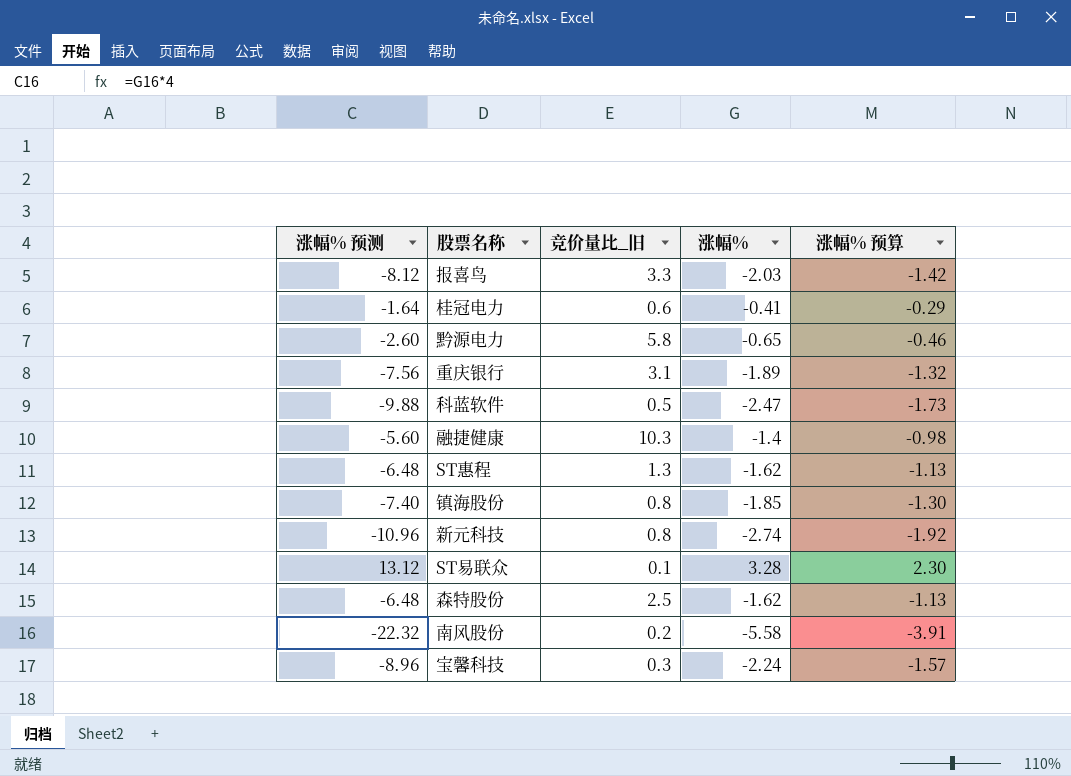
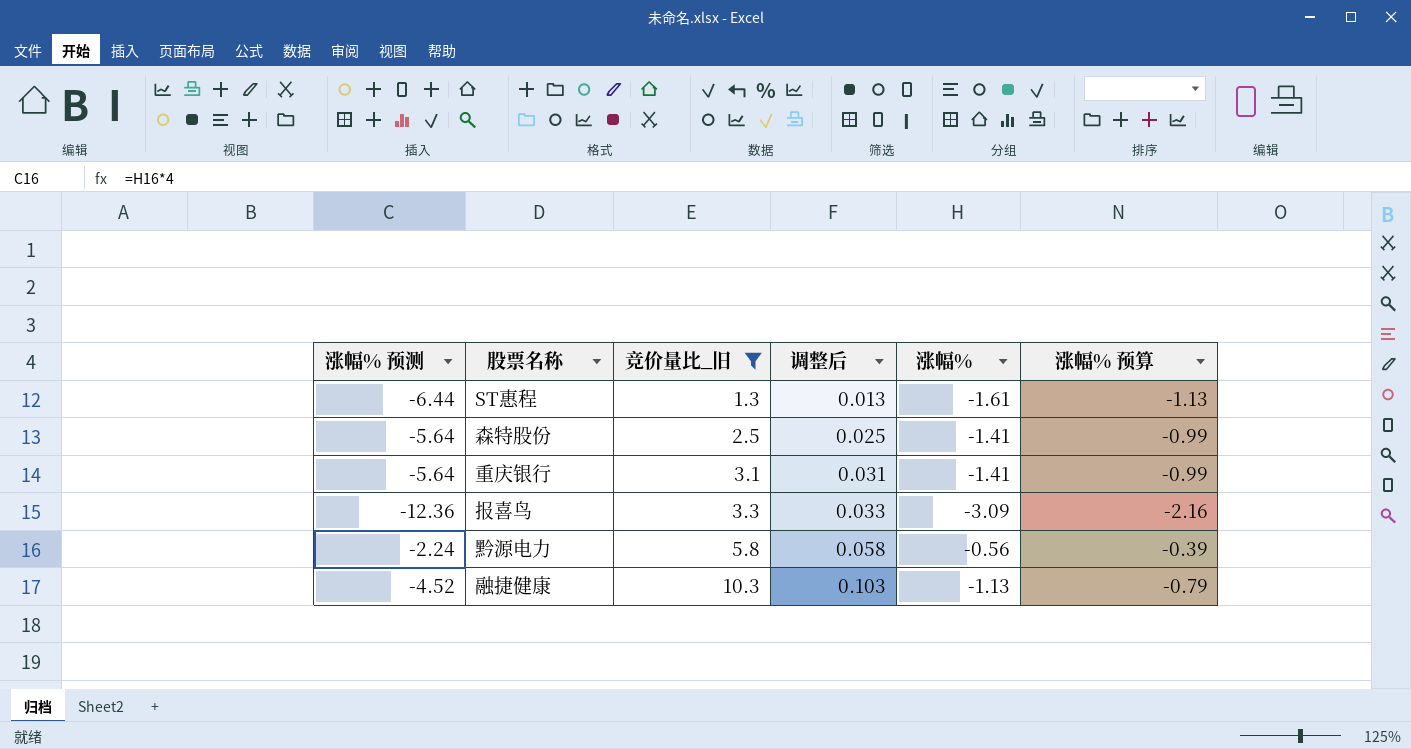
filter: none -> 竞价量比_旧 >= 1.3
row order: none -> 竞价量比_旧 ascending
column 调整后 | formula: none -> [竞价量比_旧] * 0.01
ST惠程 | 涨幅% 预测: -6.48 -> -6.44
ST惠程 | 涨幅%: -1.62 -> -1.61
森特股份 | 涨幅% 预测: -6.48 -> -5.64
森特股份 | 涨幅%: -1.62 -> -1.41
森特股份 | 涨幅% 预算: -1.13 -> -0.99
重庆银行 | 涨幅% 预测: -7.56 -> -5.64
重庆银行 | 涨幅%: -1.89 -> -1.41
重庆银行 | 涨幅% 预算: -1.32 -> -0.99
报喜鸟 | 涨幅% 预测: -8.12 -> -12.36
报喜鸟 | 涨幅%: -2.03 -> -3.09
报喜鸟 | 涨幅% 预算: -1.42 -> -2.16
黔源电力 | 涨幅% 预测: -2.60 -> -2.24
黔源电力 | 涨幅%: -0.65 -> -0.56
黔源电力 | 涨幅% 预算: -0.46 -> -0.39
融捷健康 | 涨幅% 预测: -5.60 -> -4.52
融捷健康 | 涨幅%: -1.4 -> -1.13
融捷健康 | 涨幅% 预算: -0.98 -> -0.79

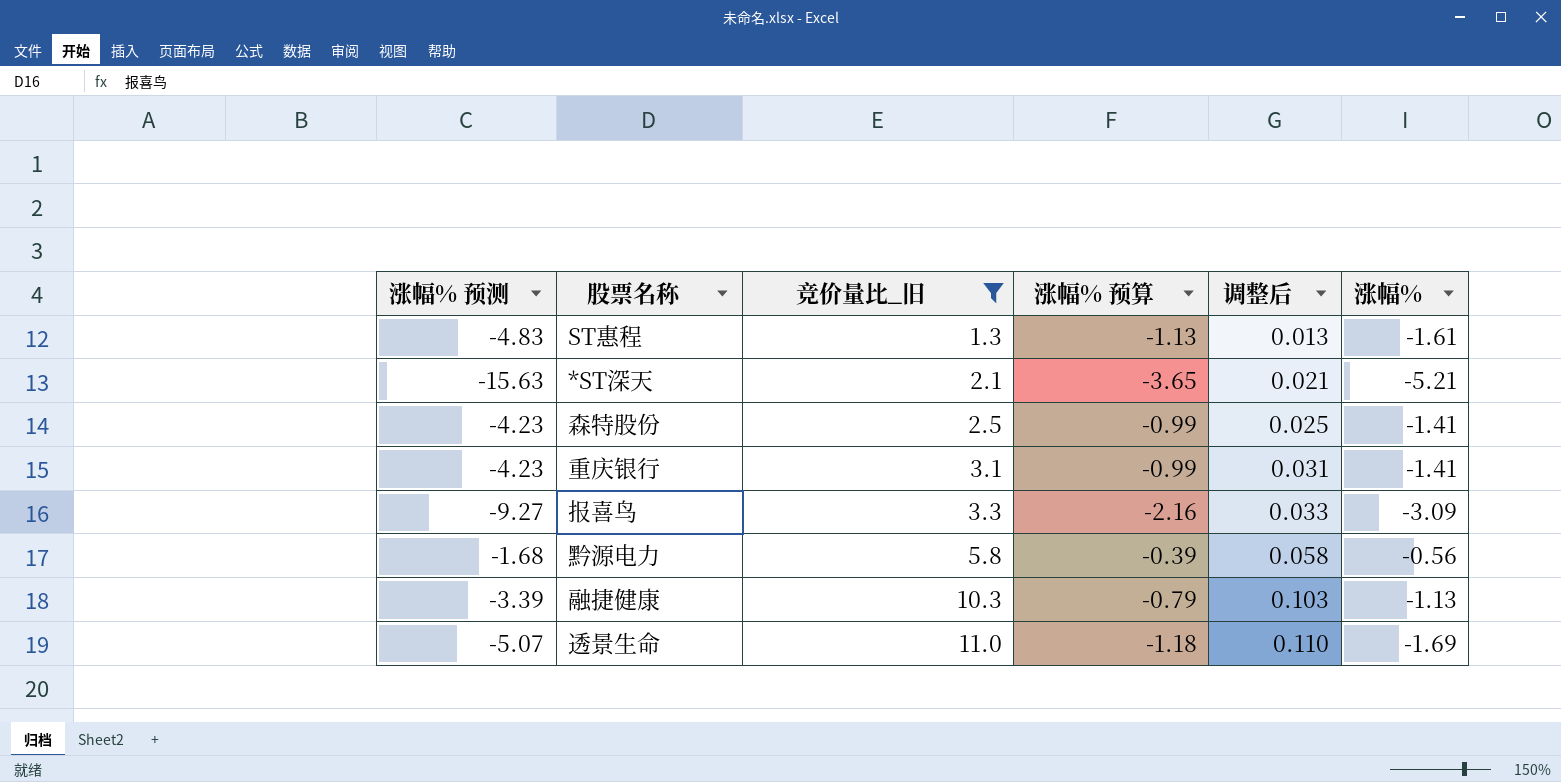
column 涨幅% 预测 | formula: [涨幅%] * 4 -> [涨幅%] * 3
column 涨幅% 预算 | position: 6 -> 4
row *ST深天: none -> -15.63 | 2.1 | -3.65 | 0.021 | -5.21
row 透景生命: none -> -5.07 | 11.0 | -1.18 | 0.110 | -1.69

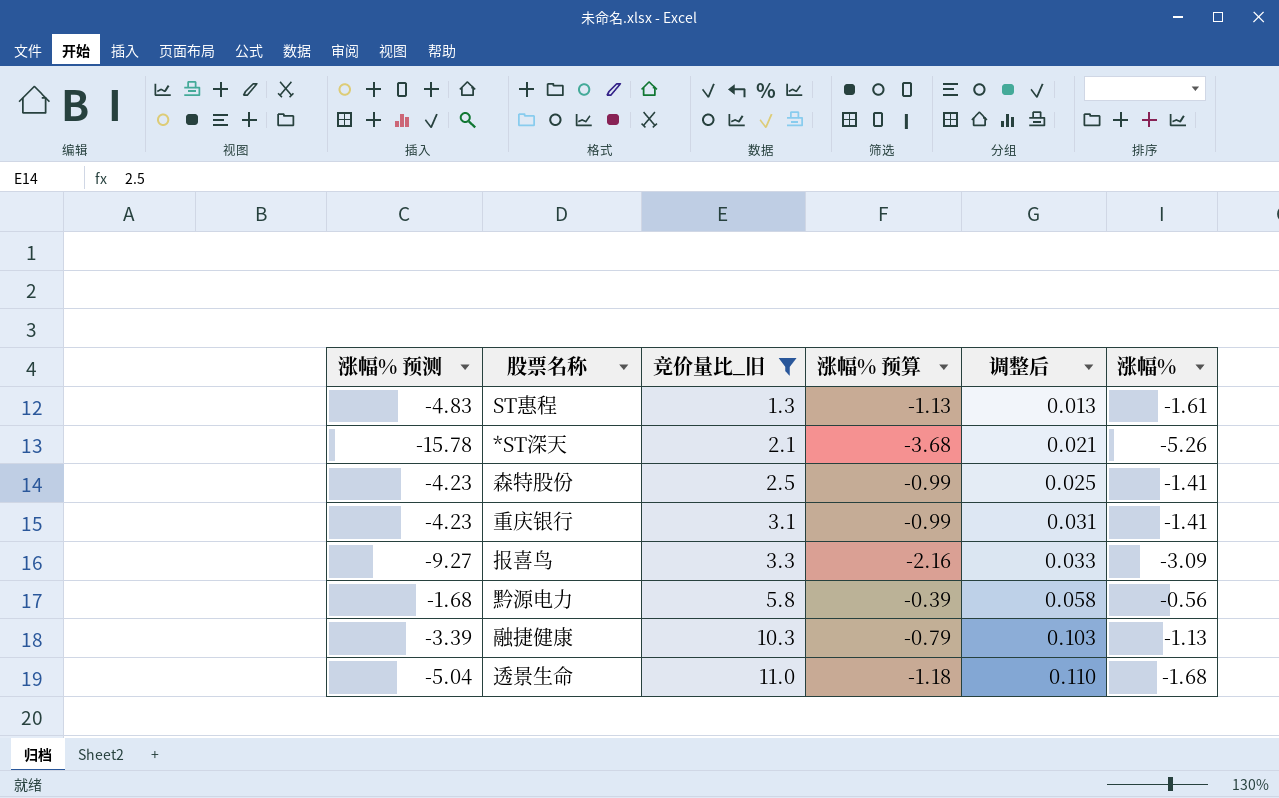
*ST深天 | 涨幅% 预测: -15.63 -> -15.78
*ST深天 | 涨幅% 预算: -3.65 -> -3.68
*ST深天 | 涨幅%: -5.21 -> -5.26
透景生命 | 涨幅% 预测: -5.07 -> -5.04
透景生命 | 涨幅%: -1.69 -> -1.68

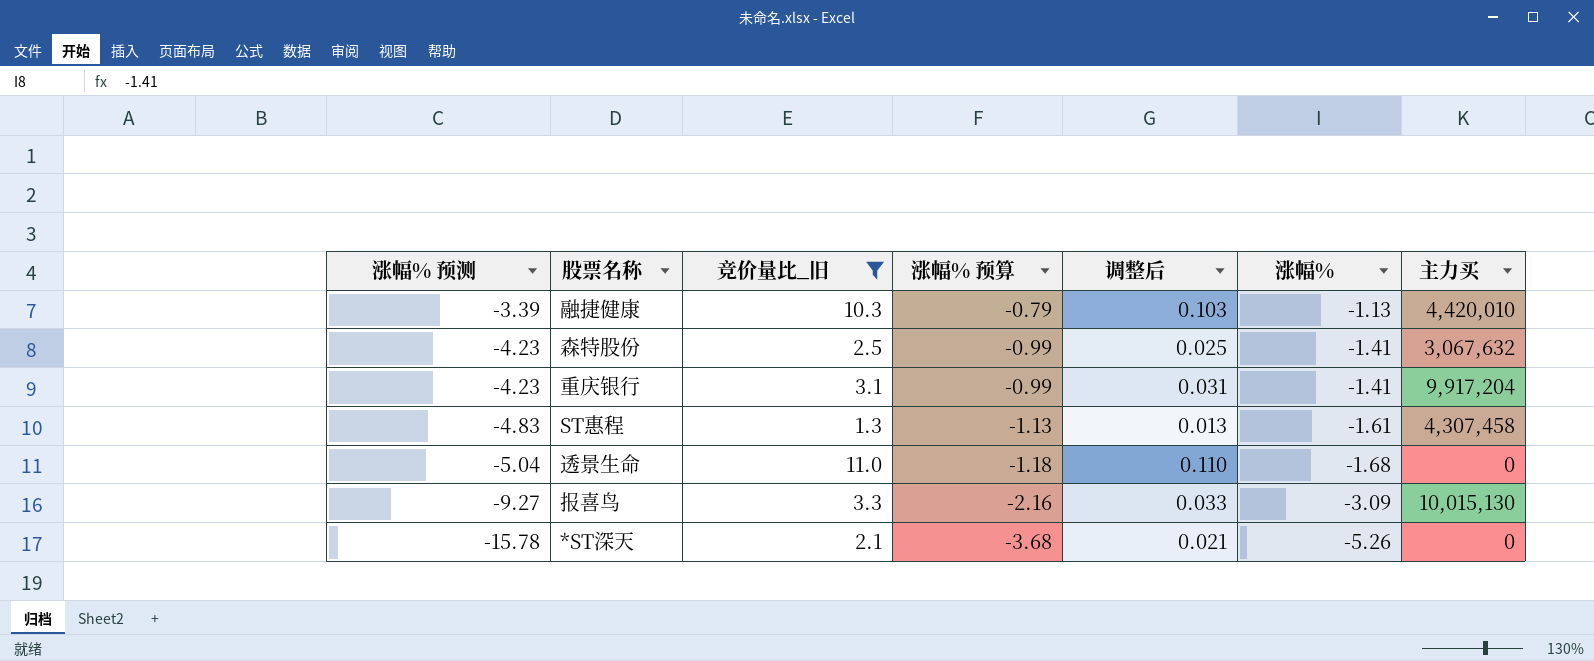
row order: 竞价量比_旧 ascending -> 涨幅% 预测 descending
column 主力买 | position: none -> 7
row 黔源电力: -1.68 | 5.8 | -0.39 | 0.058 | -0.56 -> none

